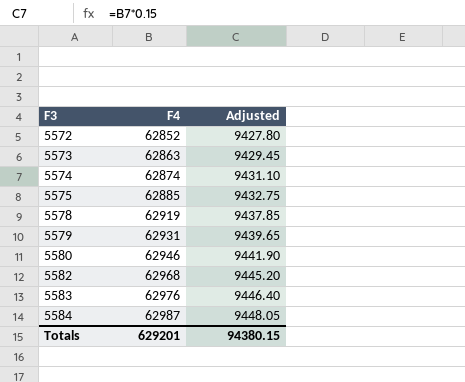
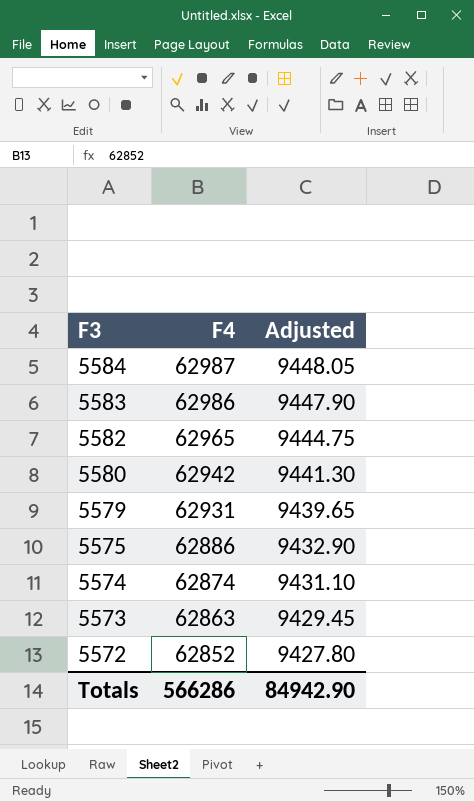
row order: F3 ascending -> F3 descending
row 5578: 62919 | 9437.85 -> none
5583 | F4: 62976 -> 62986
5583 | Adjusted: 9446.40 -> 9447.90
5582 | F4: 62968 -> 62965
5582 | Adjusted: 9445.20 -> 9444.75
5580 | F4: 62946 -> 62942
5580 | Adjusted: 9441.90 -> 9441.30
5575 | F4: 62885 -> 62886
5575 | Adjusted: 9432.75 -> 9432.90
Totals | F4: 629201 -> 566286
Totals | Adjusted: 94380.15 -> 84942.90

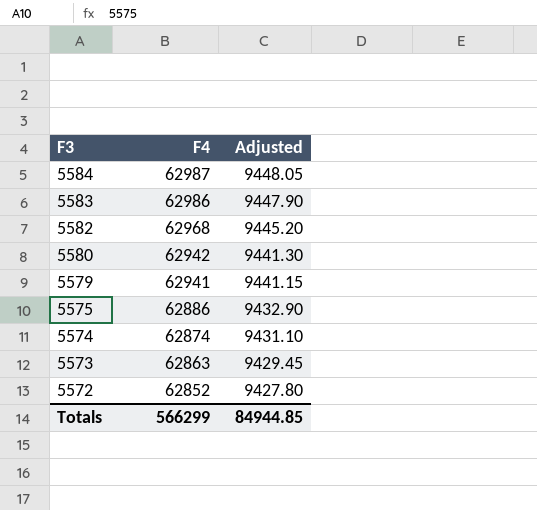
5582 | F4: 62965 -> 62968
5582 | Adjusted: 9444.75 -> 9445.20
5579 | F4: 62931 -> 62941
5579 | Adjusted: 9439.65 -> 9441.15
Totals | F4: 566286 -> 566299
Totals | Adjusted: 84942.90 -> 84944.85

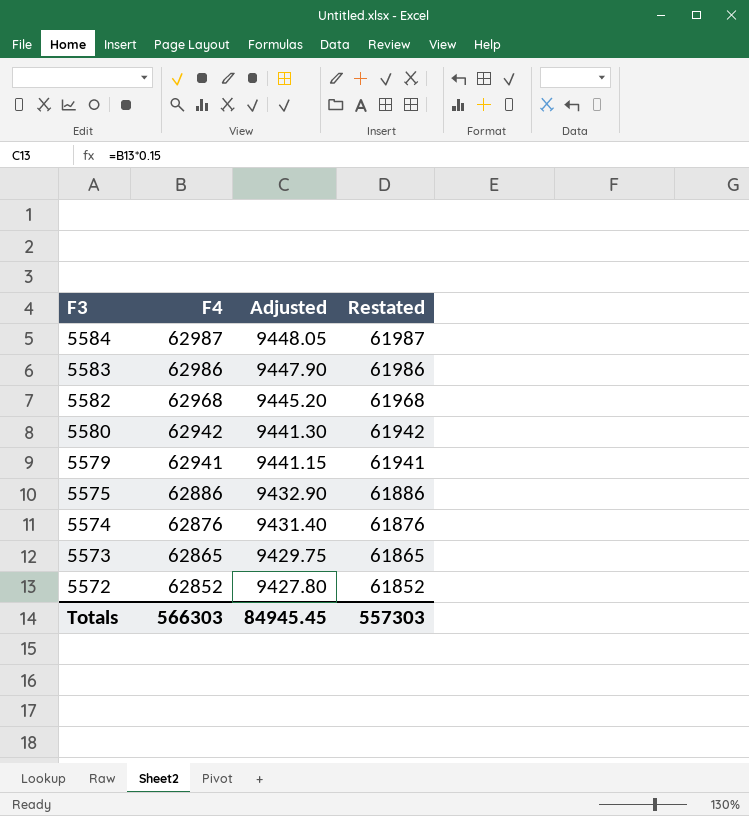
column Restated | formula: none -> [F4] - 1000
5574 | F4: 62874 -> 62876
5574 | Adjusted: 9431.10 -> 9431.40
5573 | F4: 62863 -> 62865
5573 | Adjusted: 9429.45 -> 9429.75
Totals | F4: 566299 -> 566303
Totals | Adjusted: 84944.85 -> 84945.45

